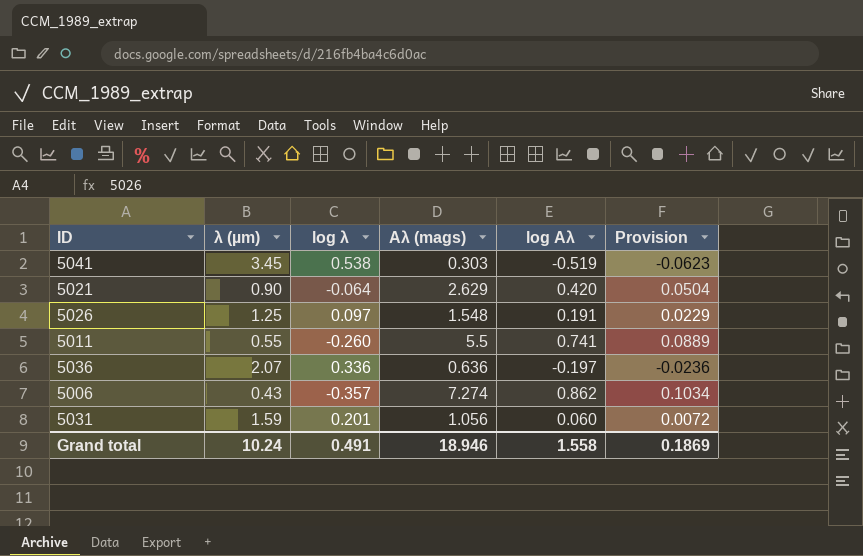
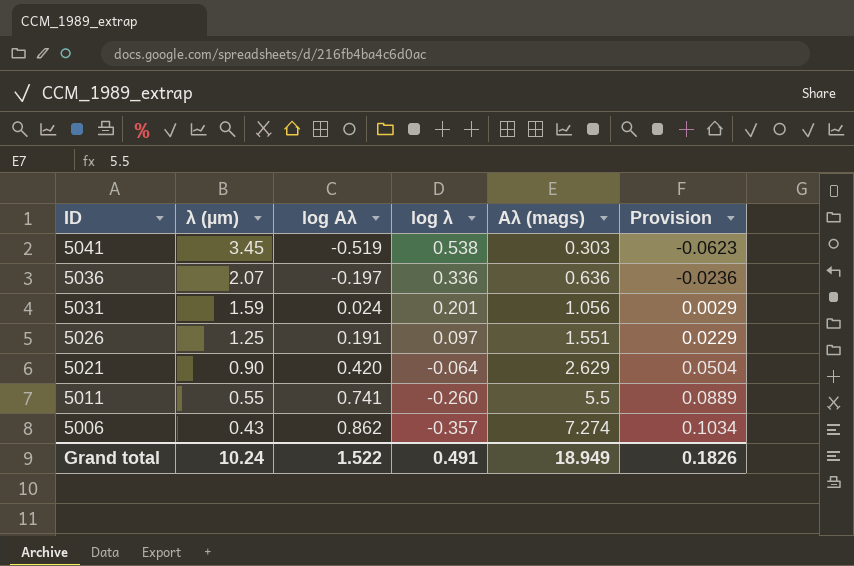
row order: none -> ID descending
column log Aλ | position: 5 -> 3
5031 | log Aλ: 0.060 -> 0.024
5031 | Provision: 0.0072 -> 0.0029
5026 | Aλ (mags): 1.548 -> 1.551
Grand total | log Aλ: 1.558 -> 1.522
Grand total | Aλ (mags): 18.946 -> 18.949
Grand total | Provision: 0.1869 -> 0.1826

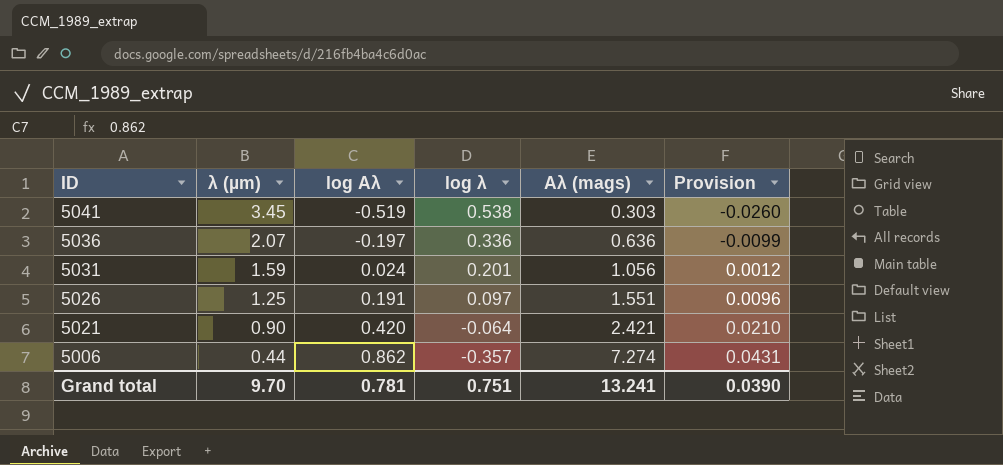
column Provision | formula: [log Aλ] * 0.12 -> [log Aλ] * 0.05
row 5011: 0.55 | 0.741 | -0.260 | 5.5 | 0.0889 -> none
5021 | Aλ (mags): 2.629 -> 2.421
5006 | λ (µm): 0.43 -> 0.44
Grand total | λ (µm): 10.24 -> 9.70
Grand total | log Aλ: 1.522 -> 0.781
Grand total | log λ: 0.491 -> 0.751
Grand total | Aλ (mags): 18.949 -> 13.241
Grand total | Provision: 0.1826 -> 0.0390

